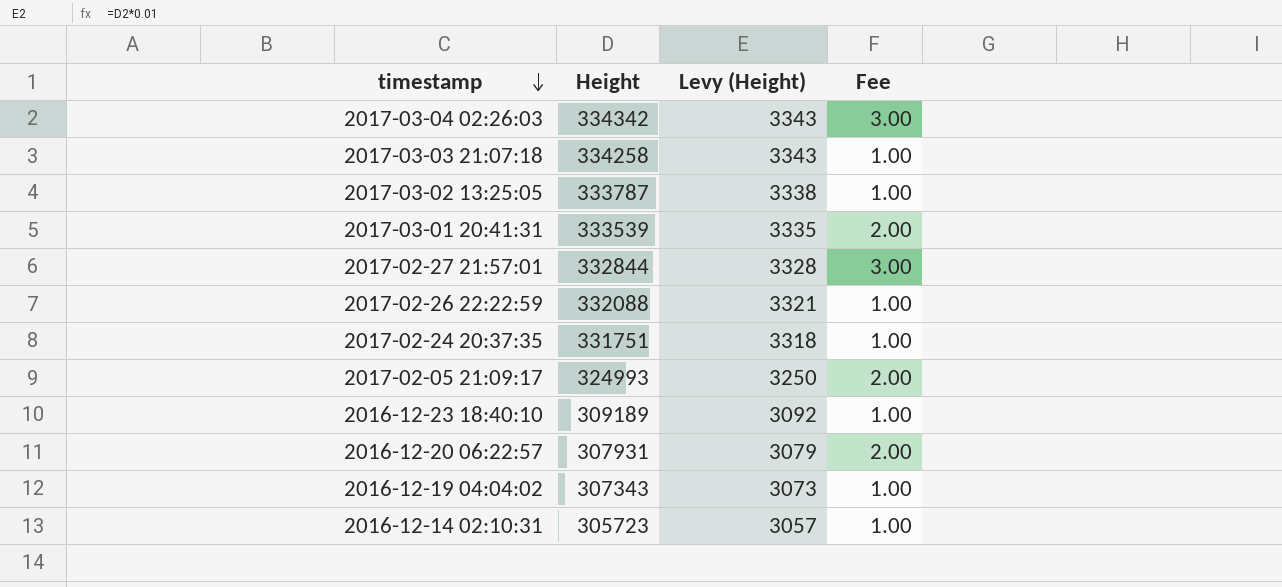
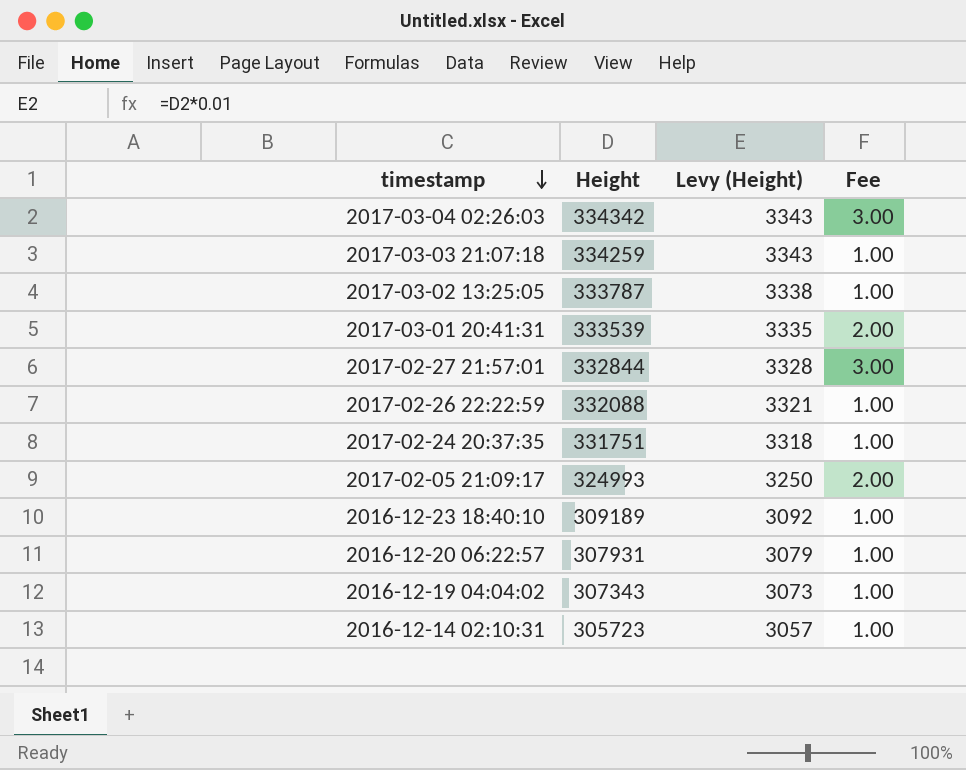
2017-03-03 21:07:18 | Height: 334258 -> 334259
2016-12-20 06:22:57 | Fee: 2.00 -> 1.00

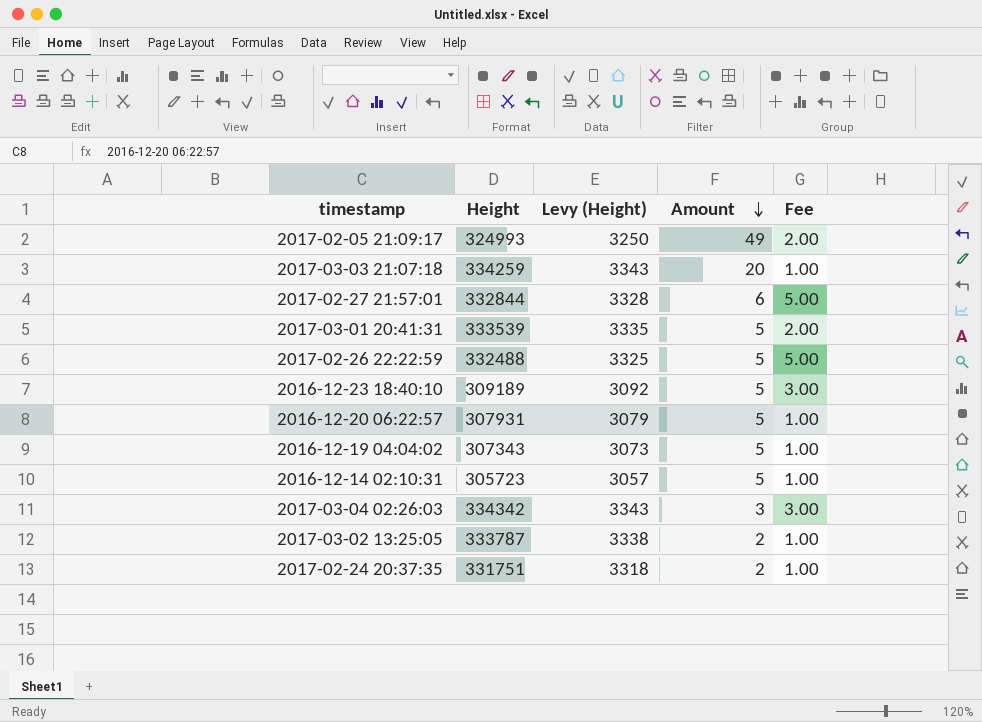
row order: timestamp descending -> Amount descending
column Amount | position: none -> 4
2017-02-27 21:57:01 | Fee: 3.00 -> 5.00
2017-02-26 22:22:59 | Height: 332088 -> 332488
2017-02-26 22:22:59 | Levy (Height): 3321 -> 3325
2017-02-26 22:22:59 | Fee: 1.00 -> 5.00
2016-12-23 18:40:10 | Fee: 1.00 -> 3.00

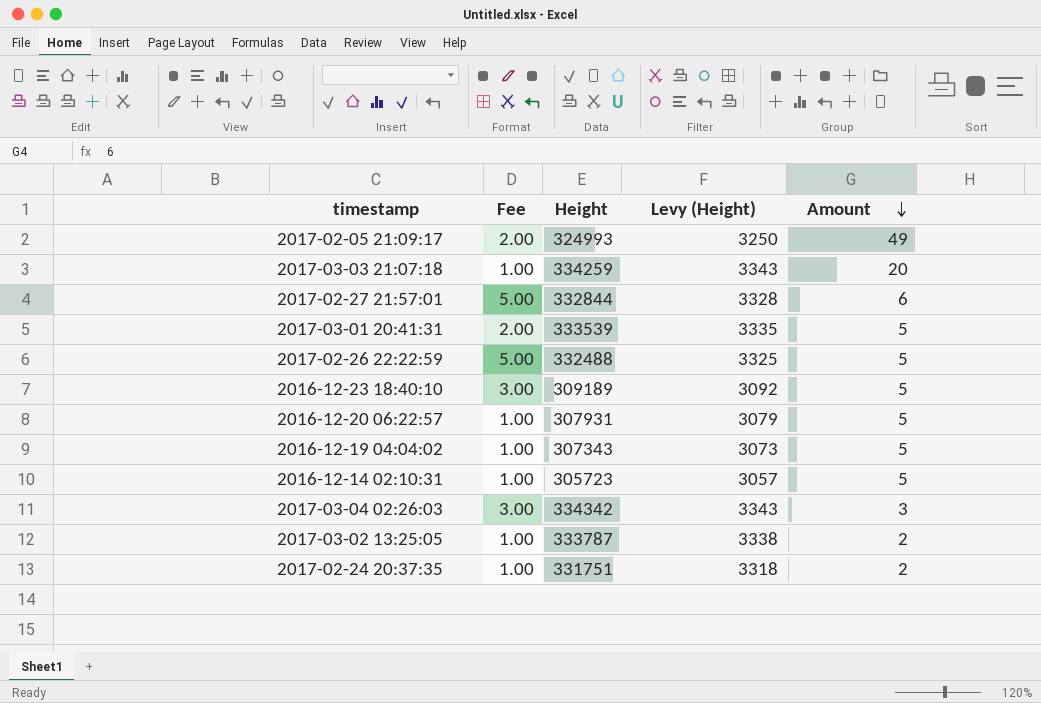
column Fee | position: 5 -> 2

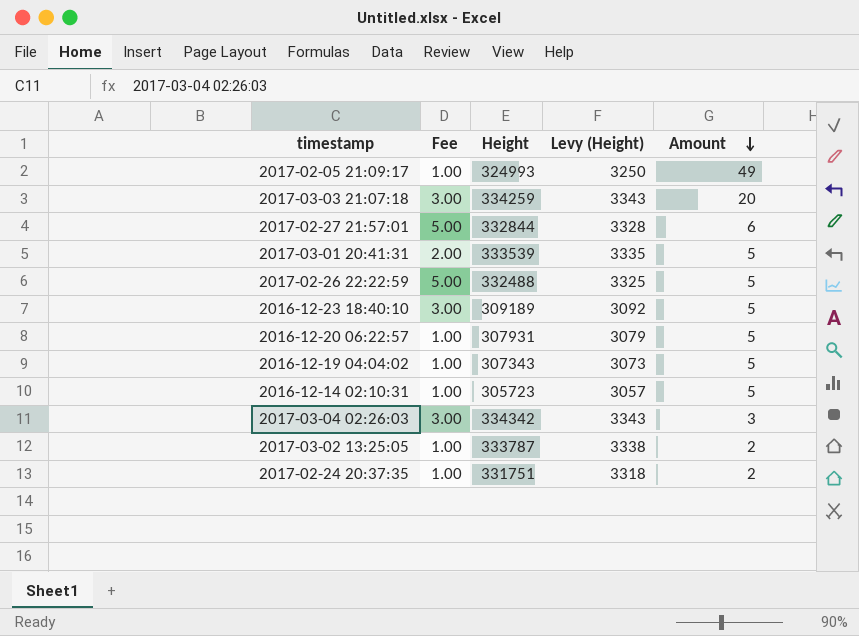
2017-02-05 21:09:17 | Fee: 2.00 -> 1.00
2017-03-03 21:07:18 | Fee: 1.00 -> 3.00

